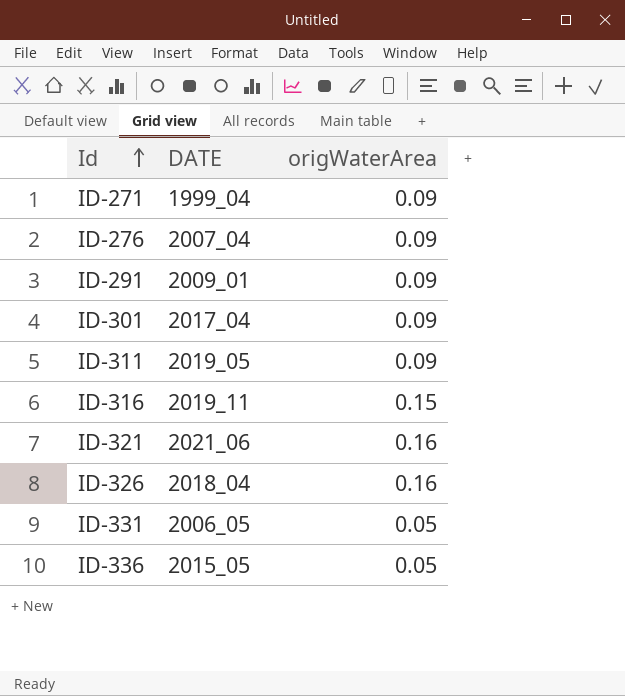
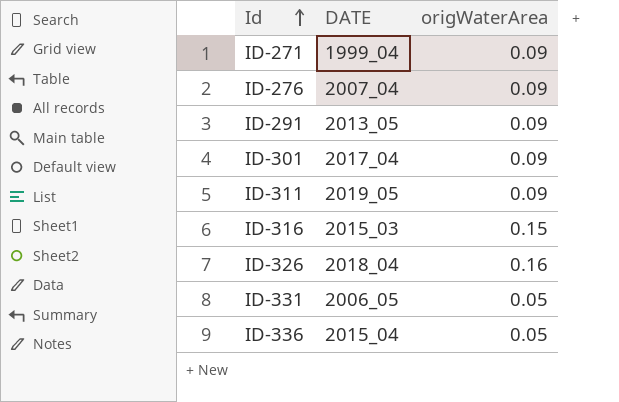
row ID-321: 2021_06 | 0.16 -> none
ID-291 | DATE: 2009_01 -> 2013_05
ID-316 | DATE: 2019_11 -> 2015_03
ID-336 | DATE: 2015_05 -> 2015_04

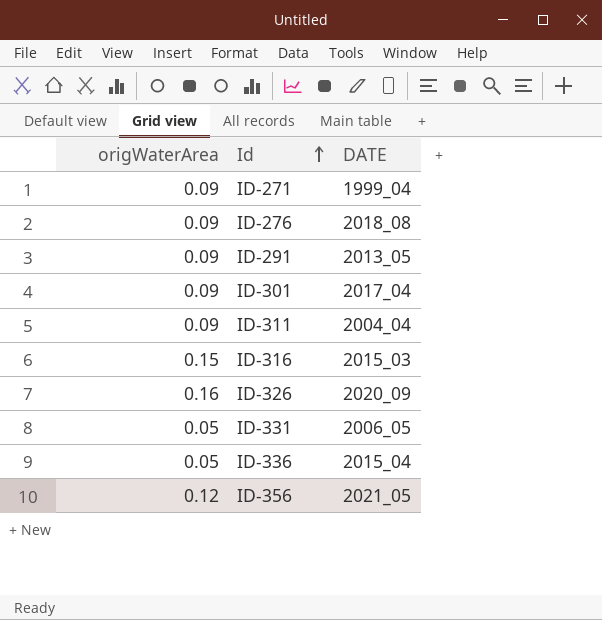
column origWaterArea | position: 3 -> 1
ID-276 | DATE: 2007_04 -> 2018_08
ID-311 | DATE: 2019_05 -> 2004_04
ID-326 | DATE: 2018_04 -> 2020_09
row ID-356: none -> 0.12 | 2021_05

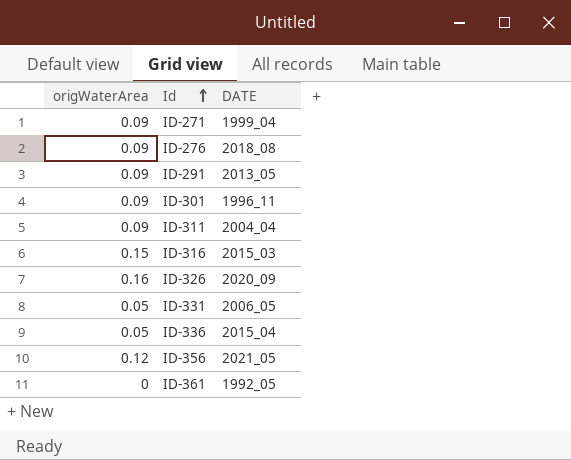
ID-301 | DATE: 2017_04 -> 1996_11
row ID-361: none -> 0 | 1992_05

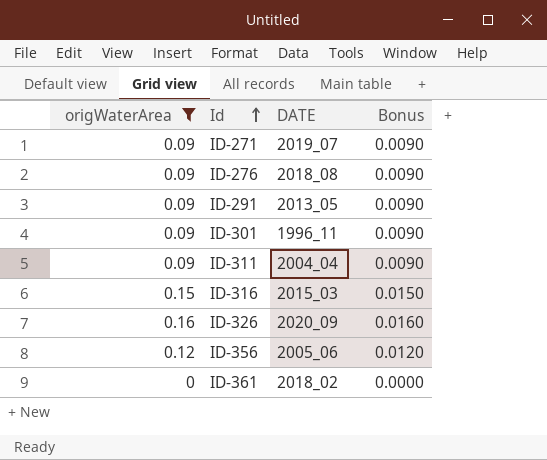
filter: none -> origWaterArea != 0.05
column Bonus | formula: none -> [origWaterArea] * 0.1
ID-271 | DATE: 1999_04 -> 2019_07
ID-356 | DATE: 2021_05 -> 2005_06
ID-361 | DATE: 1992_05 -> 2018_02

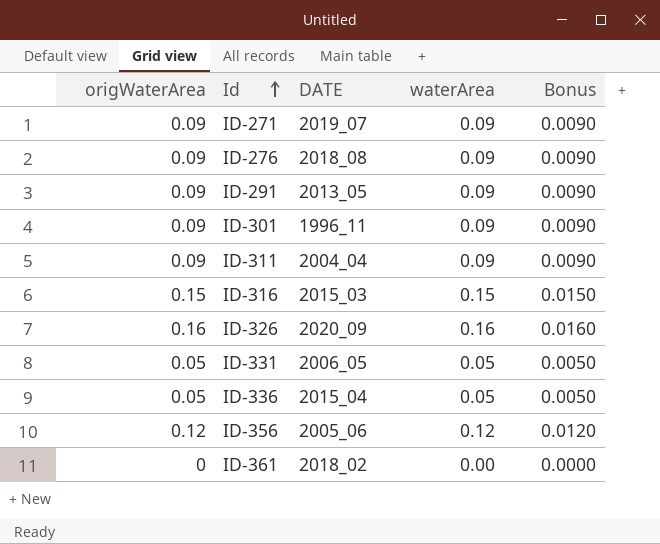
filter: origWaterArea != 0.05 -> none
column waterArea | position: none -> 4

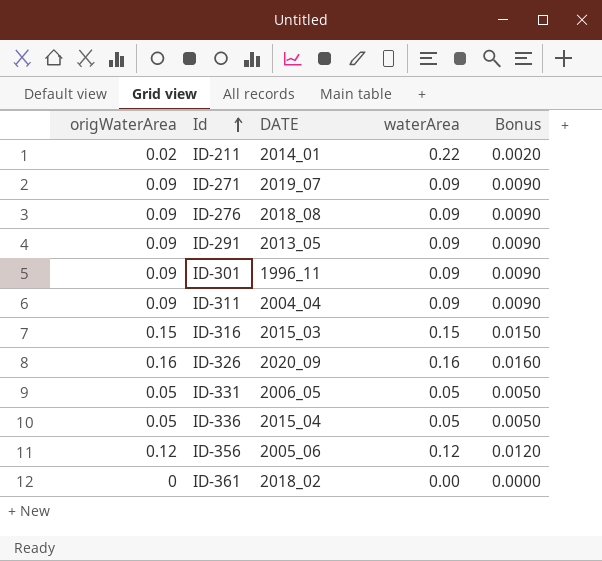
row ID-211: none -> 0.02 | 2014_01 | 0.22 | 0.0020

